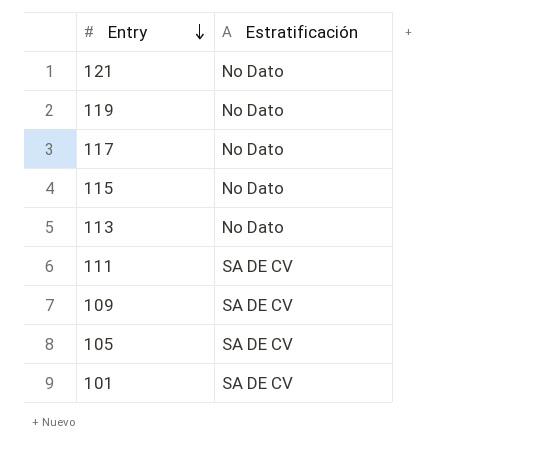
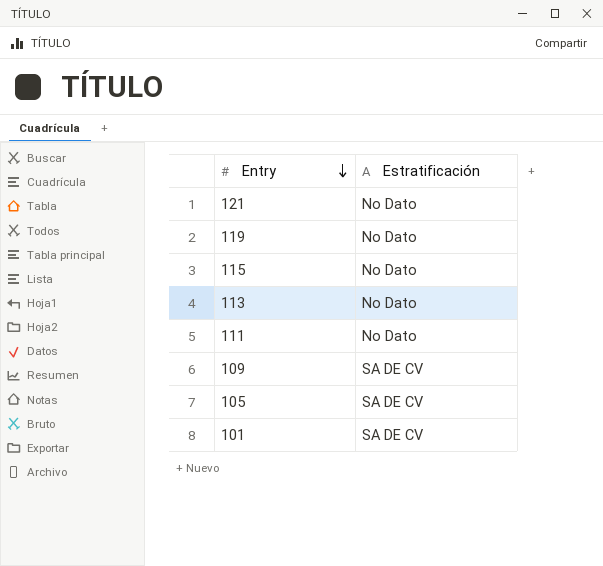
row 117: No Dato -> none
111 | Estratificación: SA DE CV -> No Dato

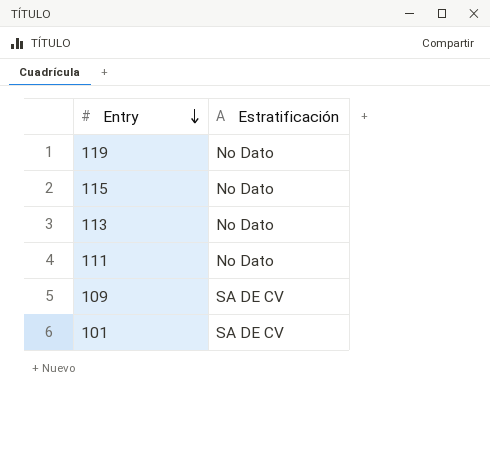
row 121: No Dato -> none
row 105: SA DE CV -> none

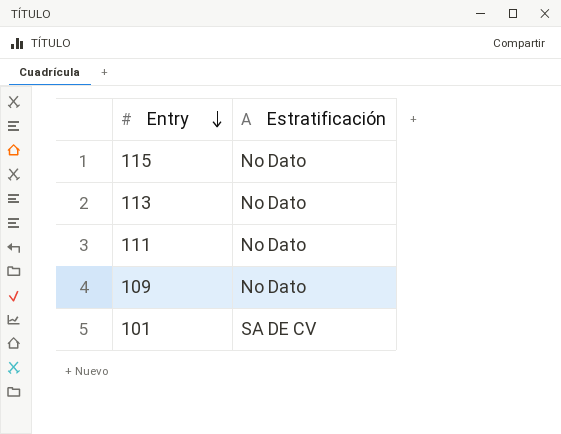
row 119: No Dato -> none
109 | Estratificación: SA DE CV -> No Dato

